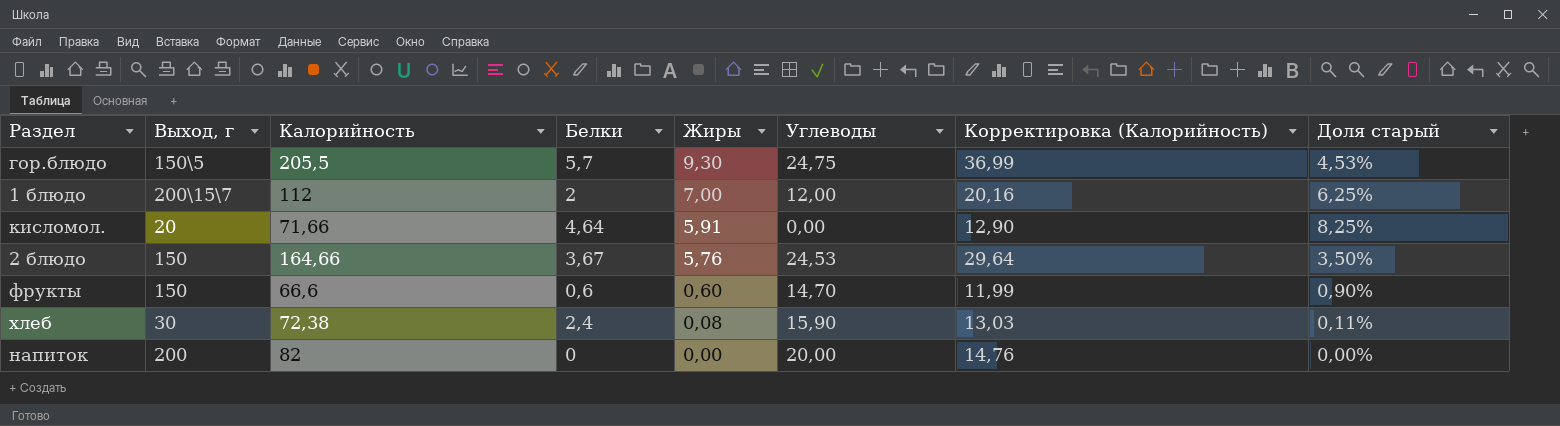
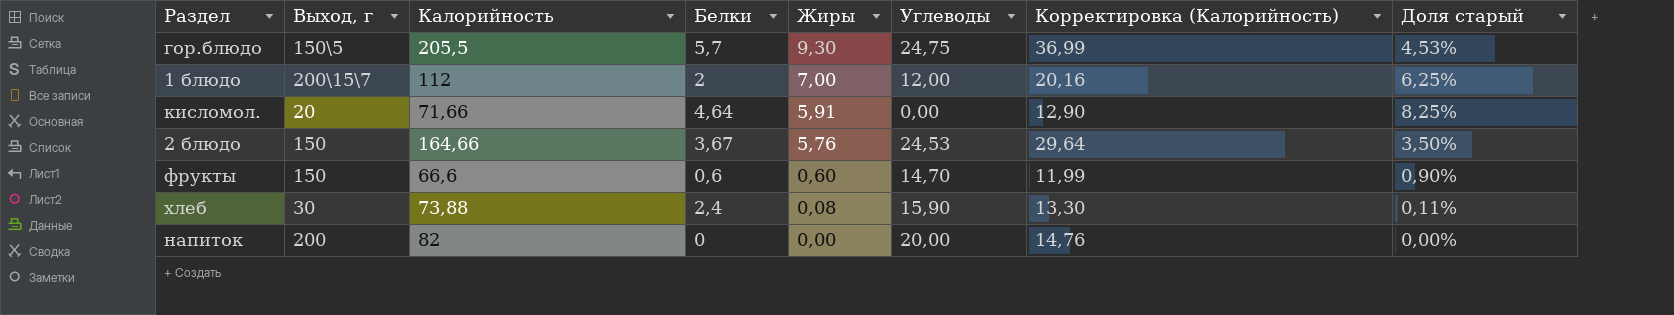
хлеб | Калорийность: 72,38 -> 73,88
хлеб | Корректировка (Калорийность): 13,03 -> 13,30

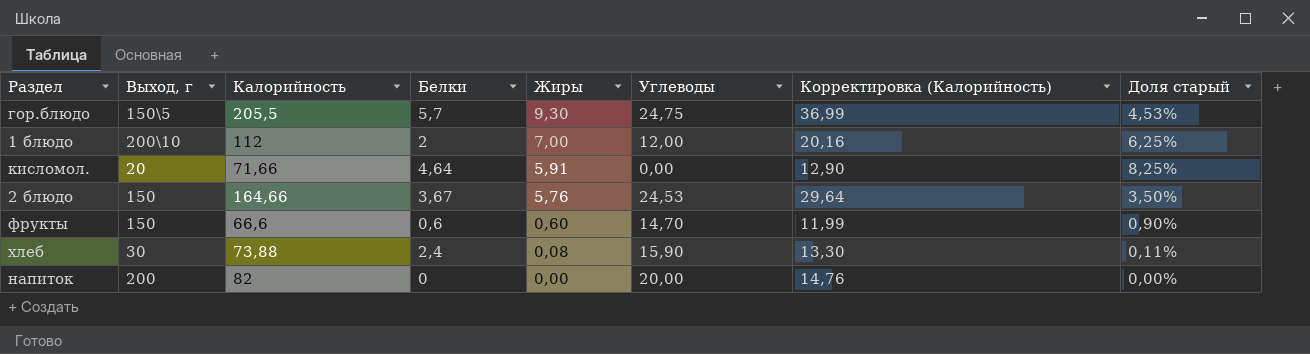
1 блюдо | Выход, г: 200\15\7 -> 200\10

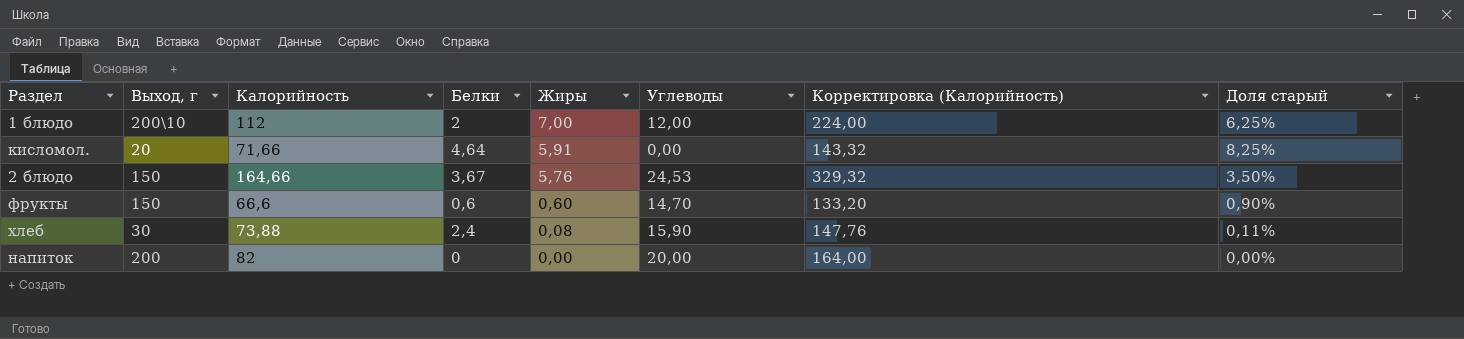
column Корректировка (Калорийность) | formula: [Калорийность] * 0,18 -> [Калорийность] * 2
row гор.блюдо: 150\5 | 205,5 | 5,7 | 9,30 | 24,75 | 36,99 | 4,53% -> none

